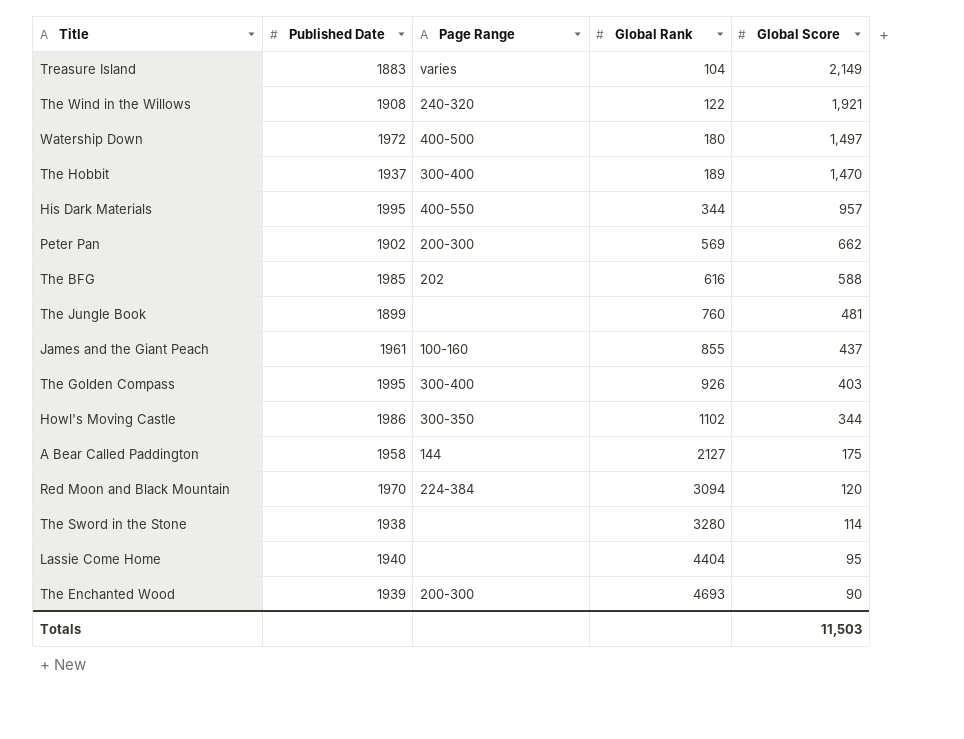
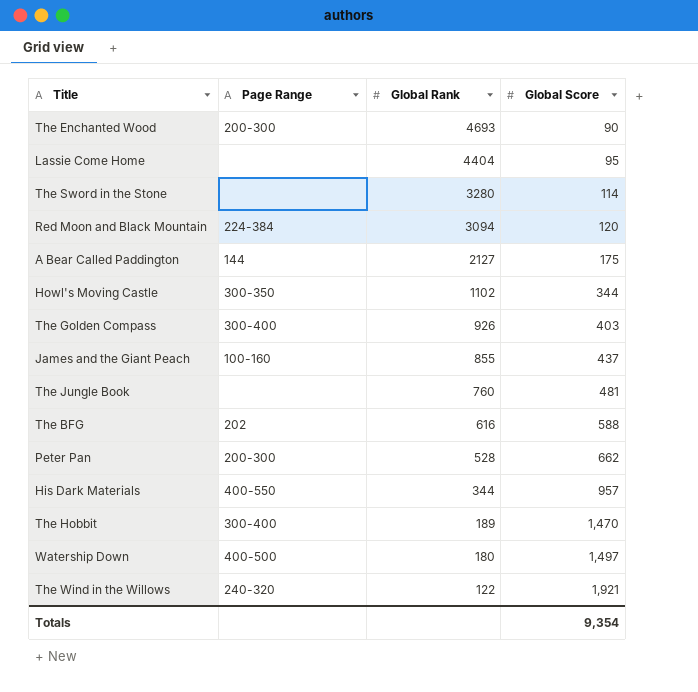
row order: Global Rank ascending -> Global Rank descending
column Published Date | position: 2 -> none
row Treasure Island: 1883 | varies | 104 | 2,149 -> none
Peter Pan | Global Rank: 569 -> 528
Totals | Global Score: 11,503 -> 9,354

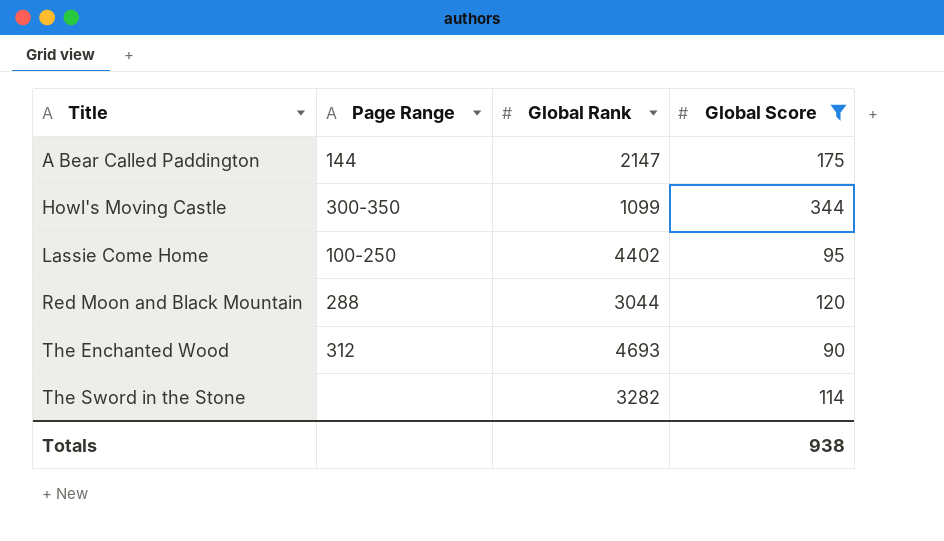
filter: none -> Global Score <= 344
row order: Global Rank descending -> Title ascending
A Bear Called Paddington | Global Rank: 2127 -> 2147
Howl's Moving Castle | Global Rank: 1102 -> 1099
Lassie Come Home | Page Range: none -> 100-250
Lassie Come Home | Global Rank: 4404 -> 4402
Red Moon and Black Mountain | Page Range: 224-384 -> 288
Red Moon and Black Mountain | Global Rank: 3094 -> 3044
The Enchanted Wood | Page Range: 200-300 -> 312
The Sword in the Stone | Global Rank: 3280 -> 3282
Totals | Global Score: 9,354 -> 938

